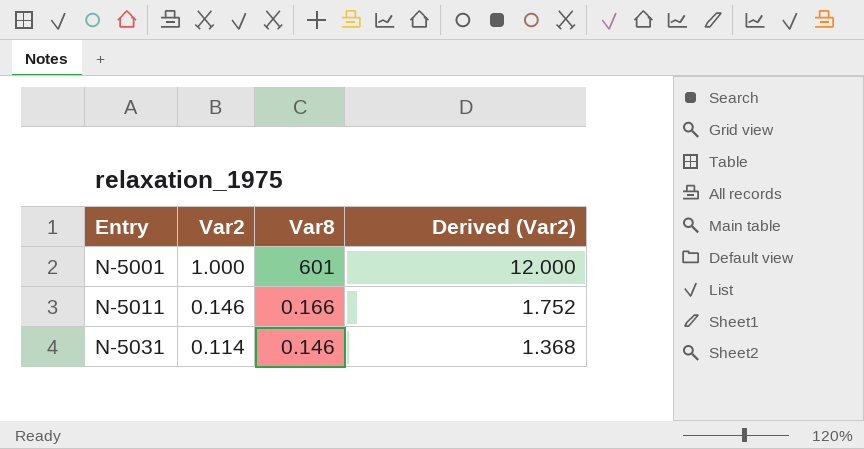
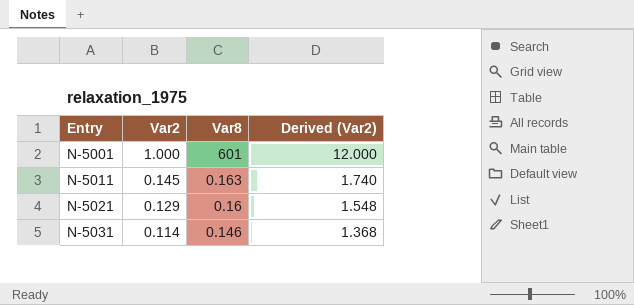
N-5011 | Var2: 0.146 -> 0.145
N-5011 | Var8: 0.166 -> 0.163
N-5011 | Derived (Var2): 1.752 -> 1.740
row N-5021: none -> 0.129 | 0.16 | 1.548

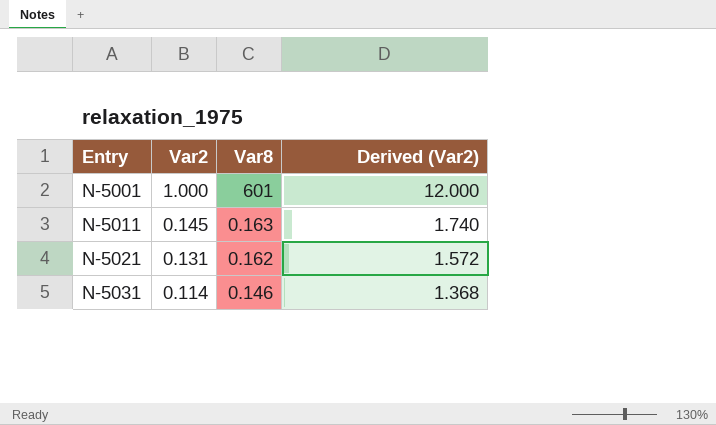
N-5021 | Var2: 0.129 -> 0.131
N-5021 | Var8: 0.16 -> 0.162
N-5021 | Derived (Var2): 1.548 -> 1.572

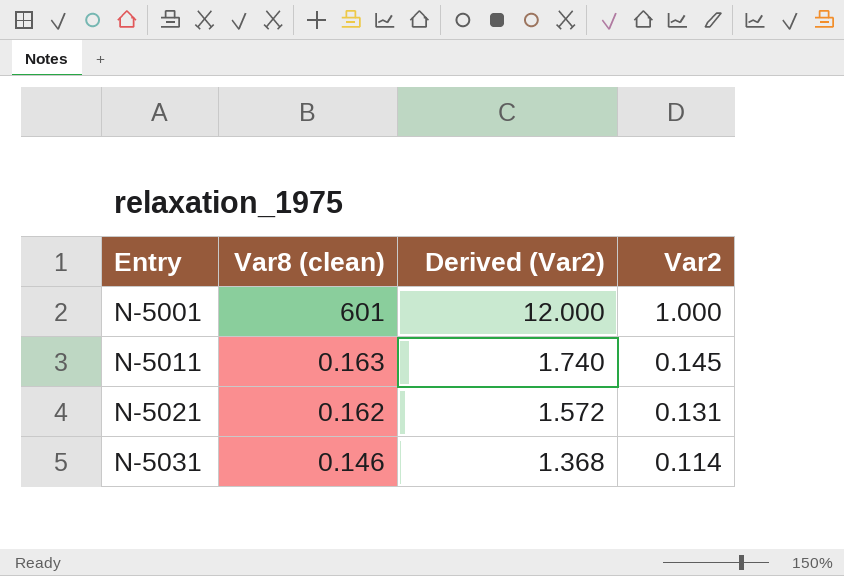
column name: Var8 -> Var8 (clean)
column Var2 | position: 2 -> 4

